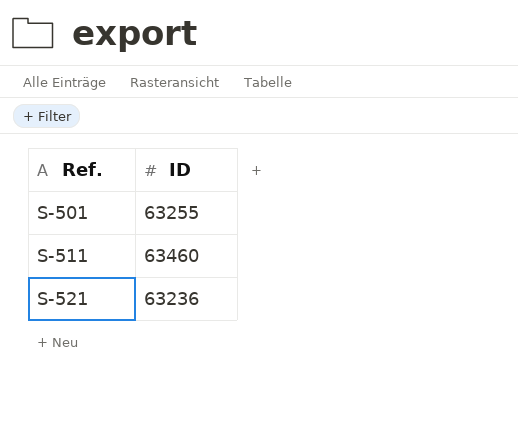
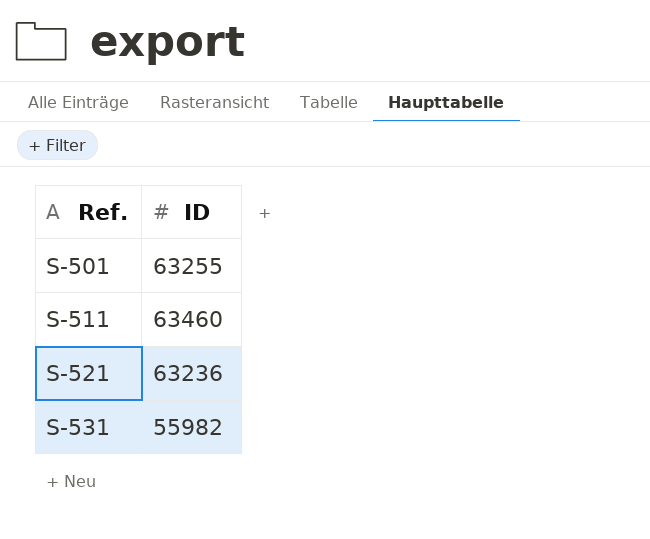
row S-531: none -> 55982

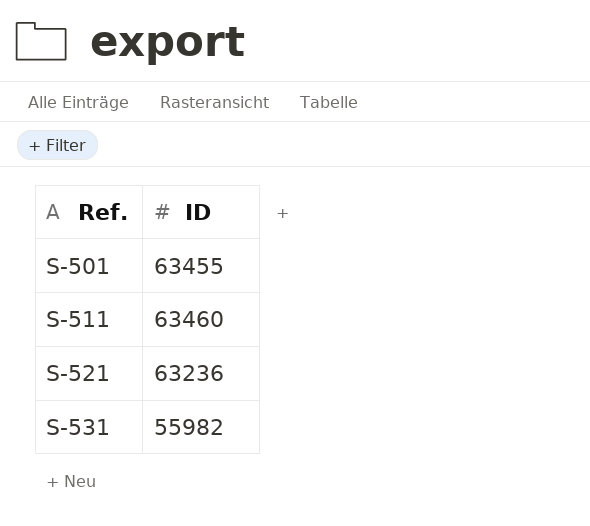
S-501 | ID: 63255 -> 63455

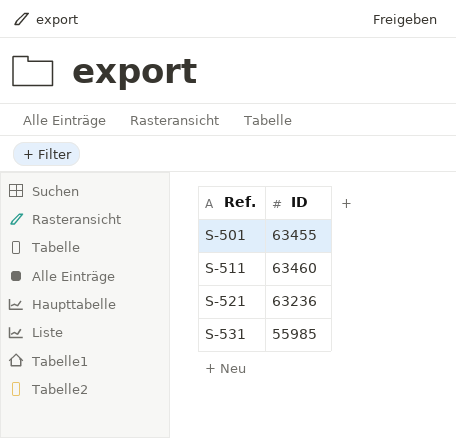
S-531 | ID: 55982 -> 55985

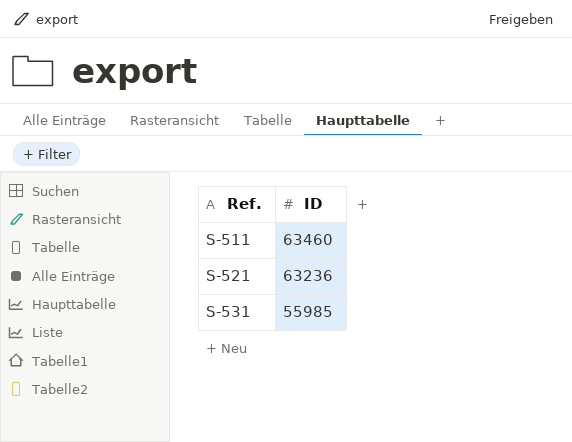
row S-501: 63455 -> none

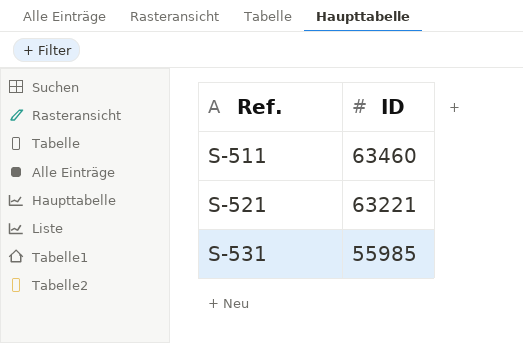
S-521 | ID: 63236 -> 63221

